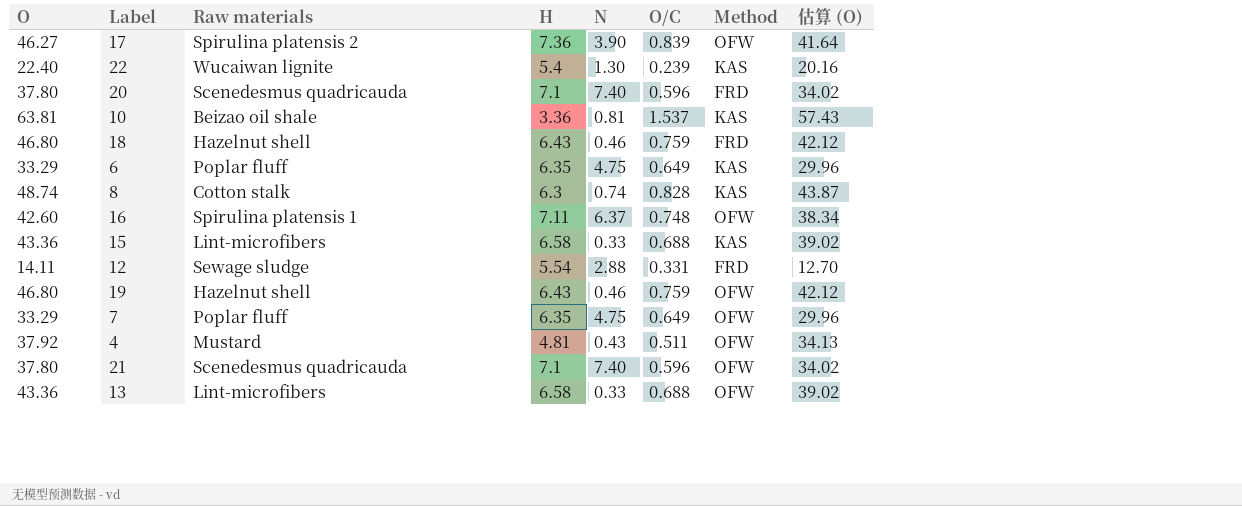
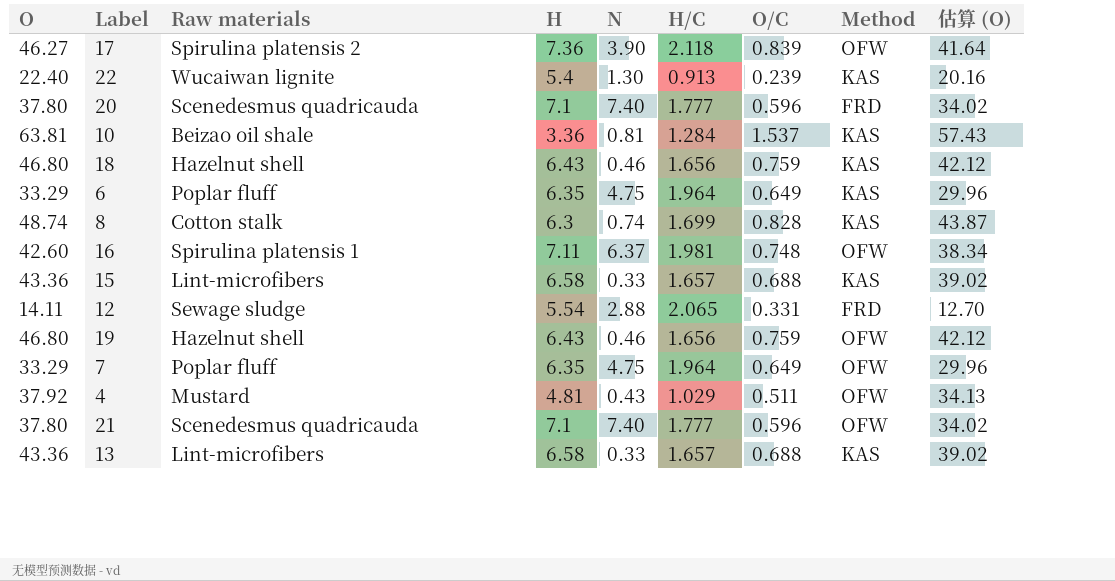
column H/C | position: none -> 6
18 | Method: FRD -> KAS
13 | Method: OFW -> KAS

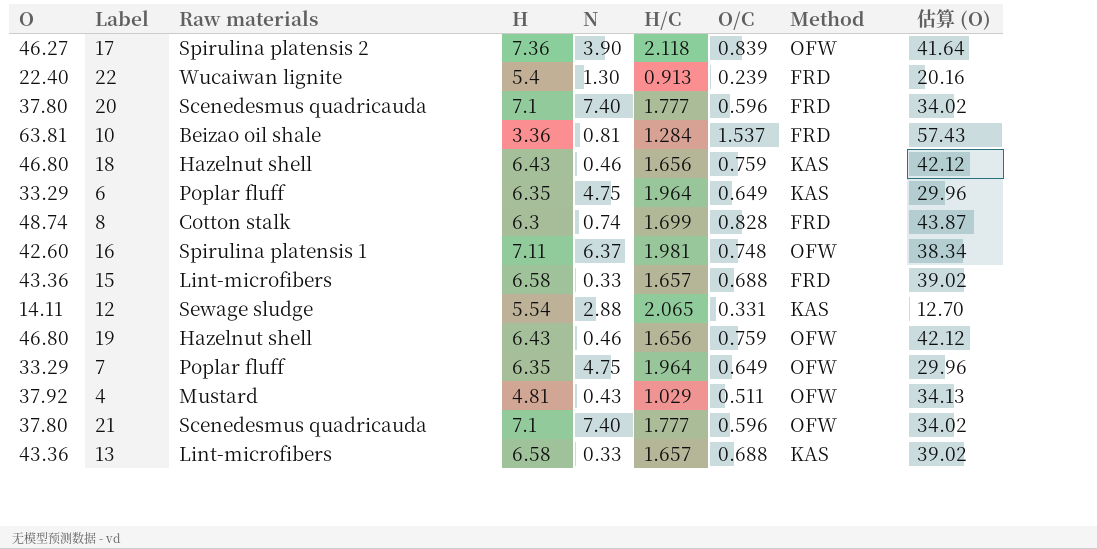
22 | Method: KAS -> FRD
10 | Method: KAS -> FRD
8 | Method: KAS -> FRD
15 | Method: KAS -> FRD
12 | Method: FRD -> KAS

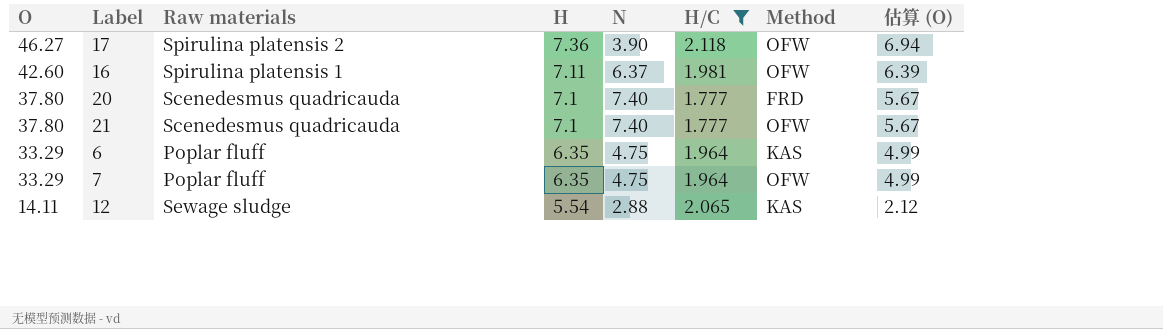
filter: none -> H/C >= 1.777
row order: none -> O descending
column O/C | position: 7 -> none
column 估算 (O) | formula: [O] * 0.9 -> [O] * 0.15

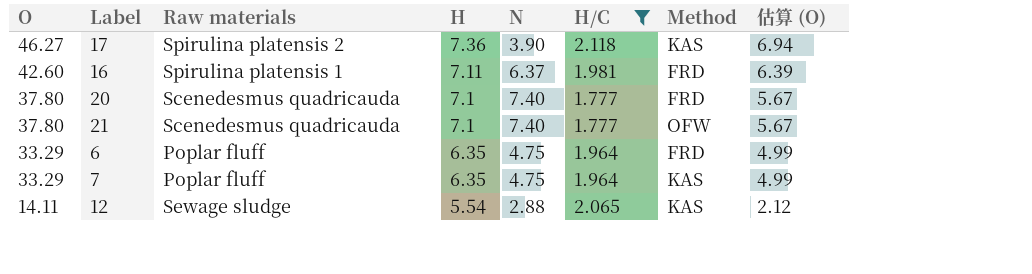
17 | Method: OFW -> KAS
16 | Method: OFW -> FRD
6 | Method: KAS -> FRD
7 | Method: OFW -> KAS

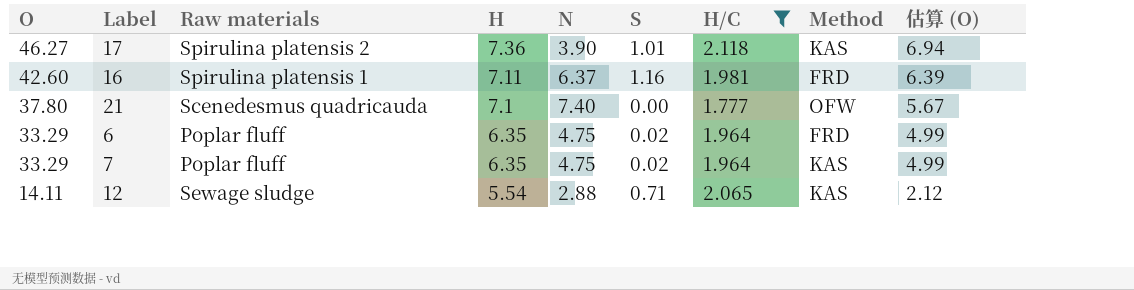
column S | position: none -> 6
row 20: 37.80 | Scenedesmus quadricauda | 7.1 | 7.40 | 1.777 | FRD | 5.67 -> none

